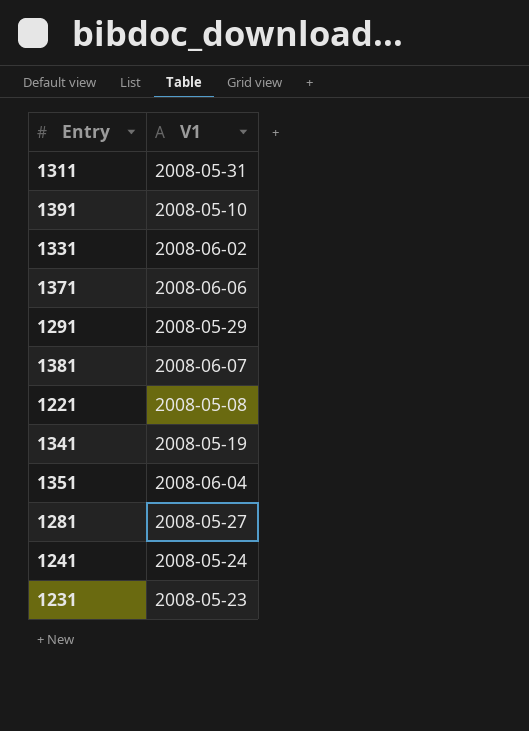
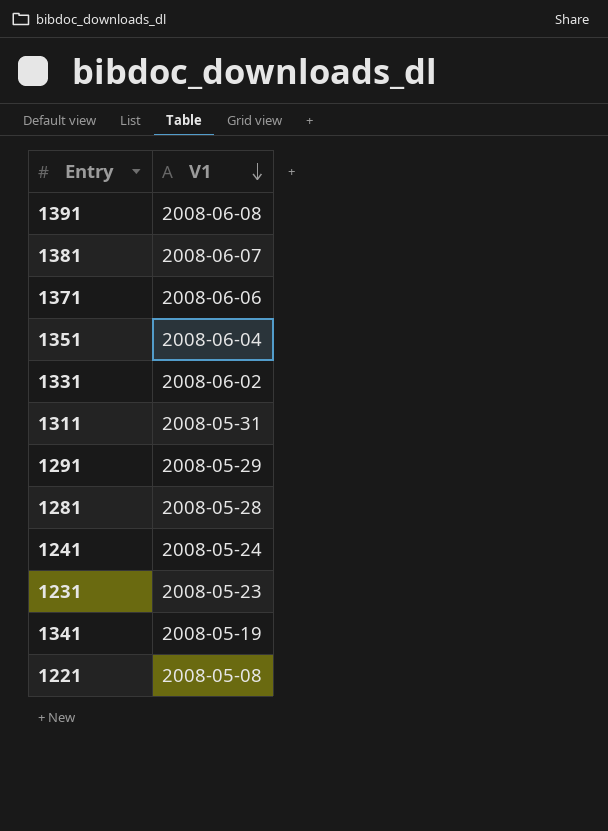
row order: none -> V1 descending
1391 | V1: 2008-05-10 -> 2008-06-08
1281 | V1: 2008-05-27 -> 2008-05-28

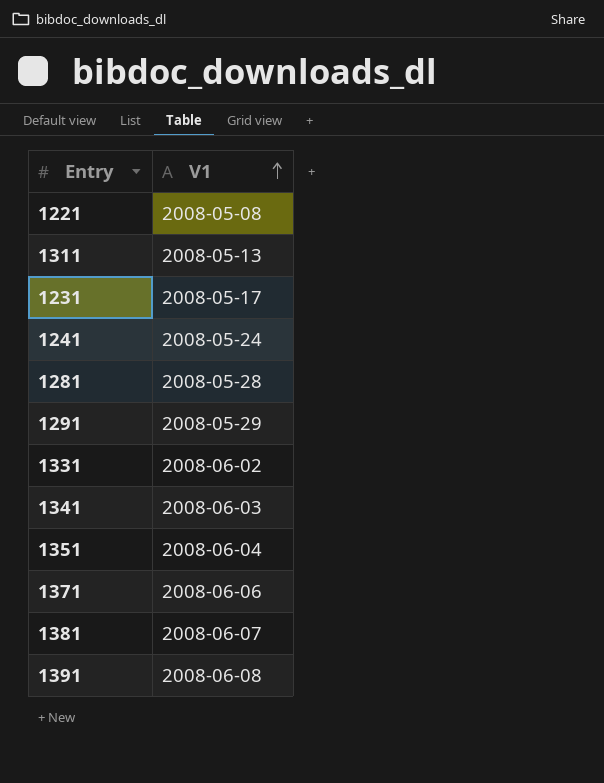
row order: V1 descending -> V1 ascending
1311 | V1: 2008-05-31 -> 2008-05-13
1231 | V1: 2008-05-23 -> 2008-05-17
1341 | V1: 2008-05-19 -> 2008-06-03

